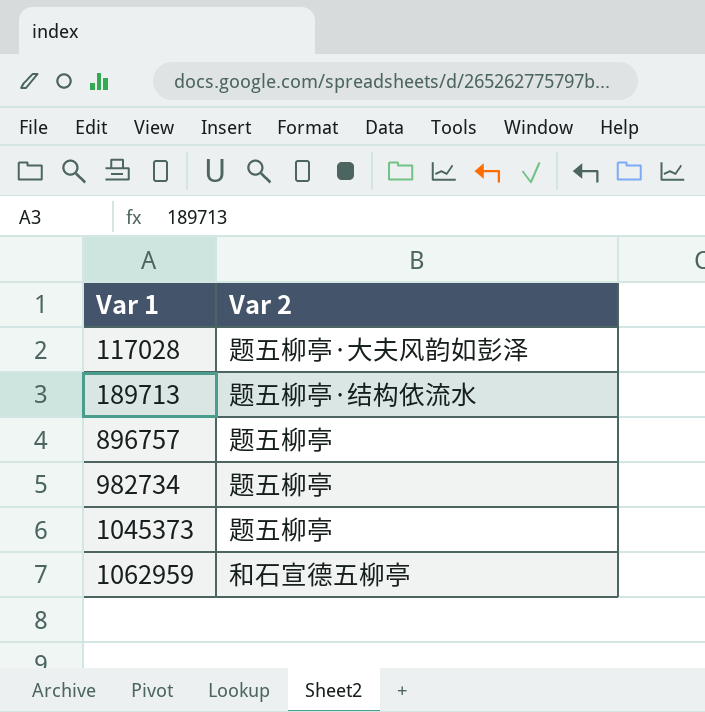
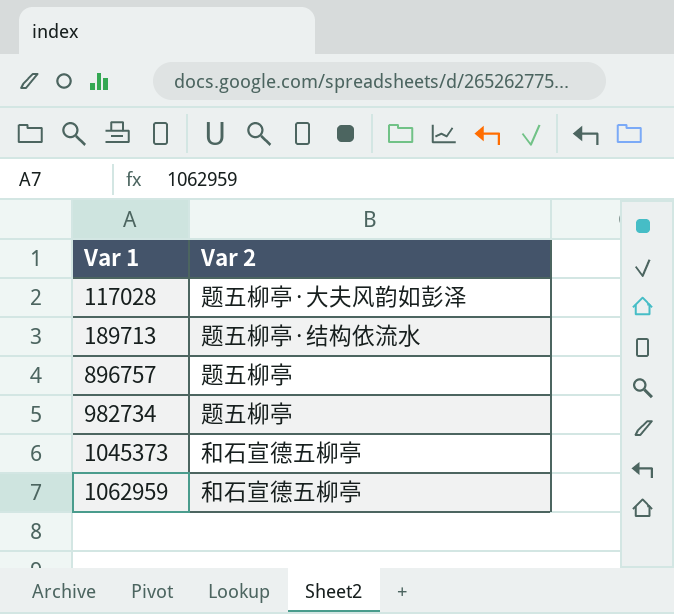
1045373 | Var 2: 题五柳亭 -> 和石宣德五柳亭

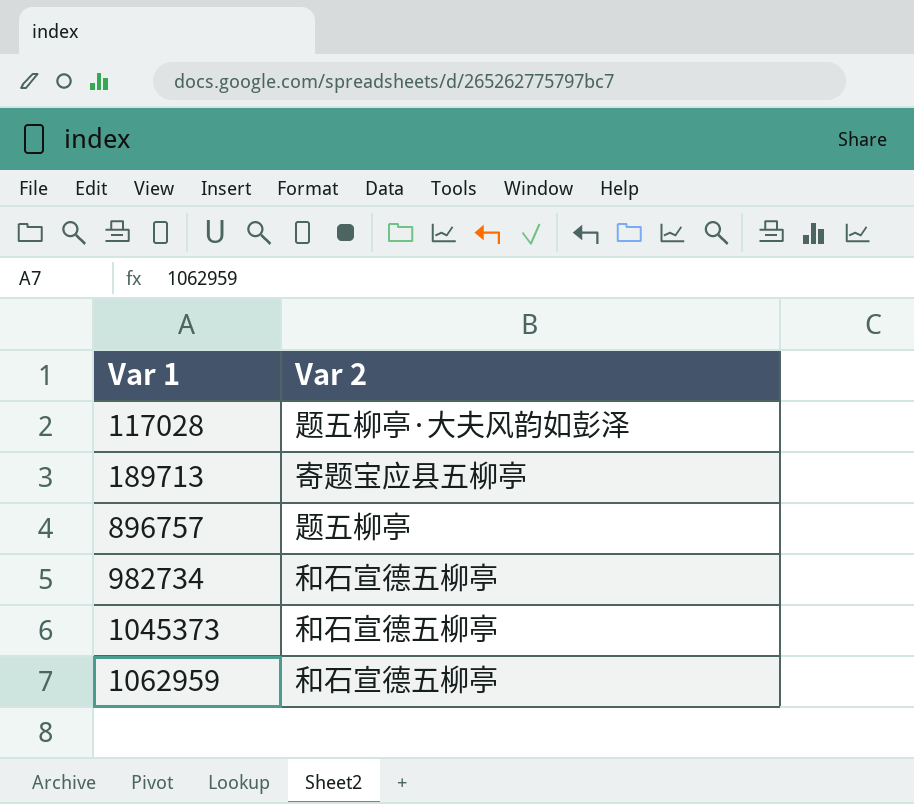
189713 | Var 2: 题五柳亭·结构依流水 -> 寄题宝应县五柳亭
982734 | Var 2: 题五柳亭 -> 和石宣德五柳亭

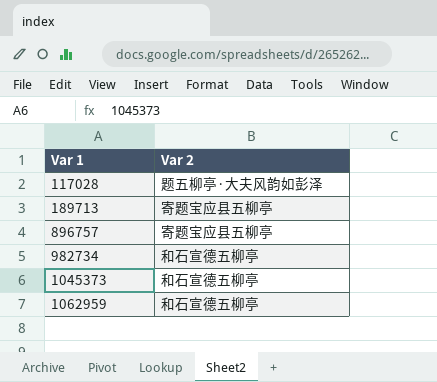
896757 | Var 2: 题五柳亭 -> 寄题宝应县五柳亭

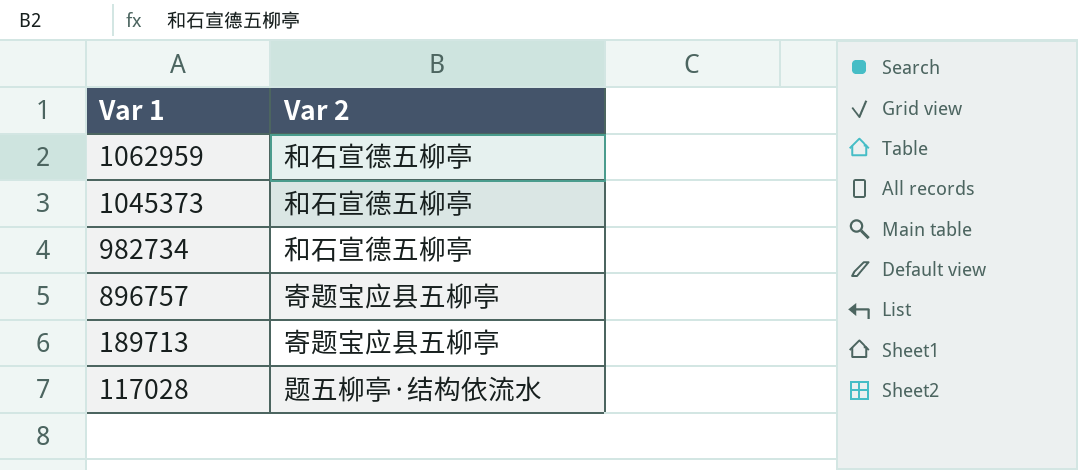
row order: Var 1 ascending -> Var 1 descending
117028 | Var 2: 题五柳亭·大夫风韵如彭泽 -> 题五柳亭·结构依流水

